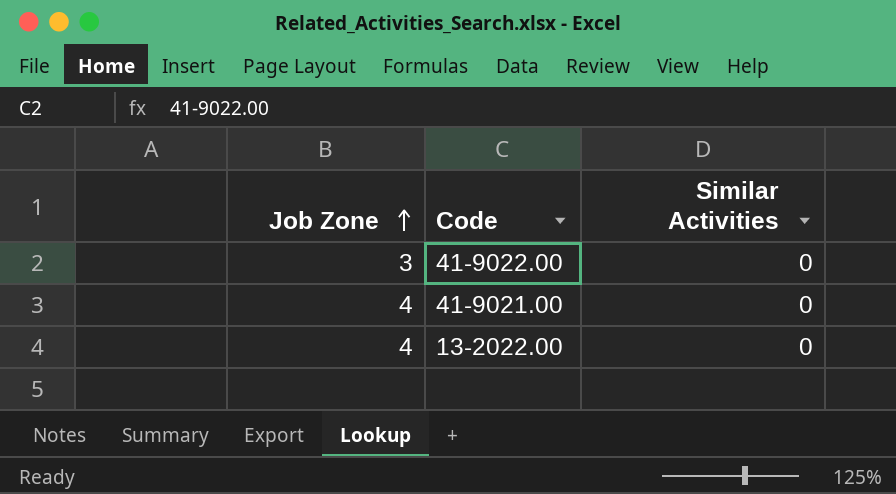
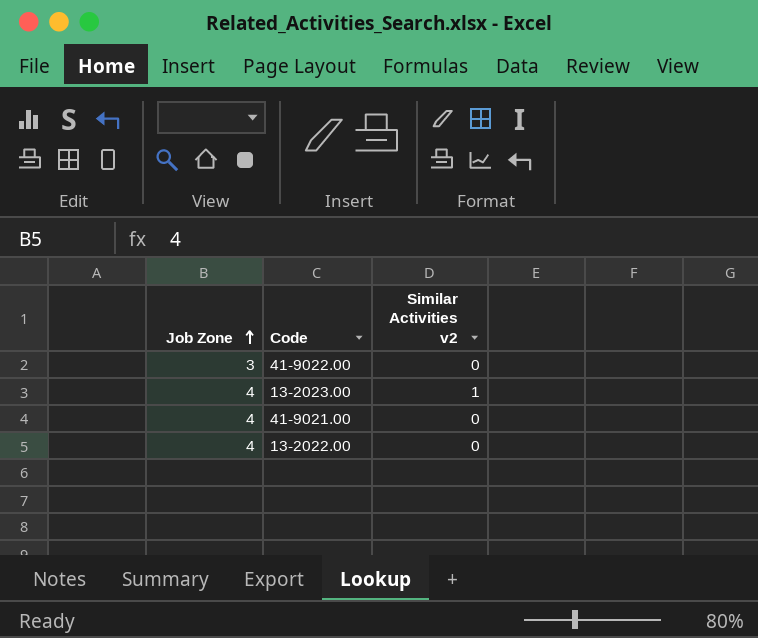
column name: Similar Activities -> Similar Activities v2
row 13-2023.00: none -> 4 | 1

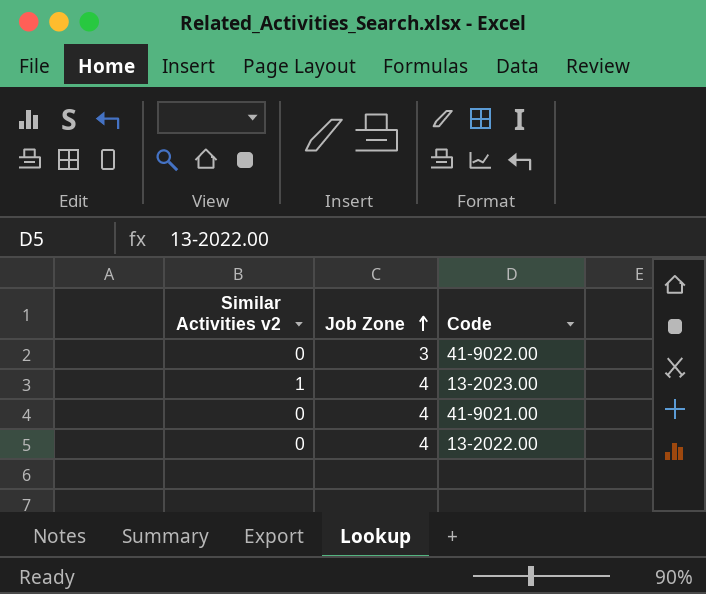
column Similar Activities v2 | position: 3 -> 1

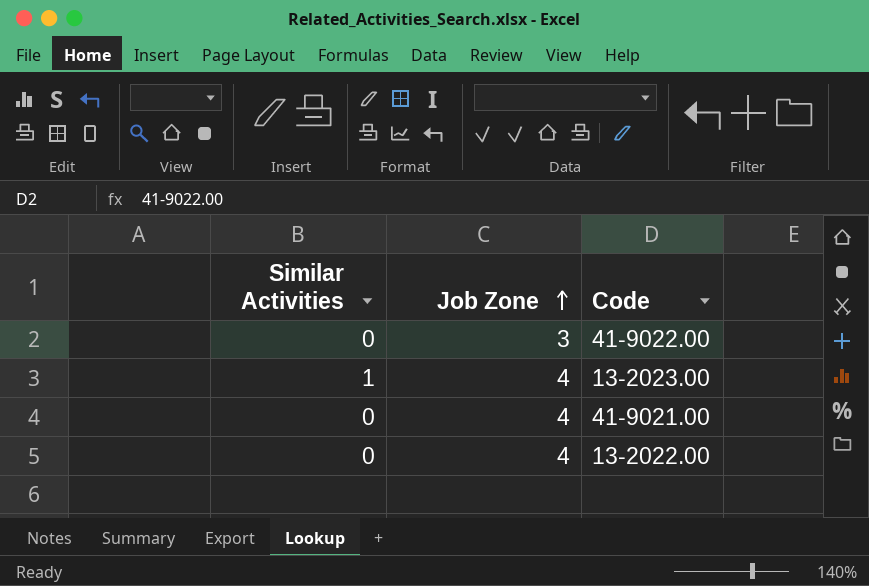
column name: Similar Activities v2 -> Similar Activities

